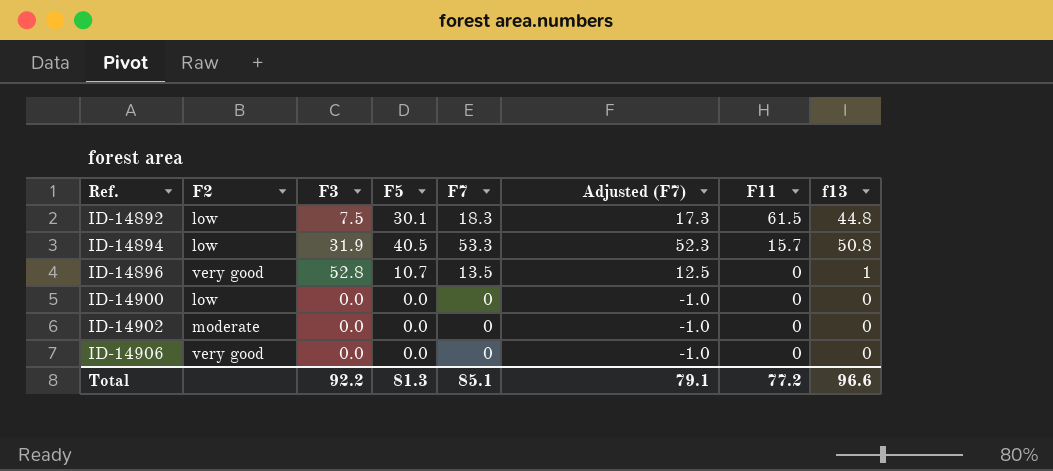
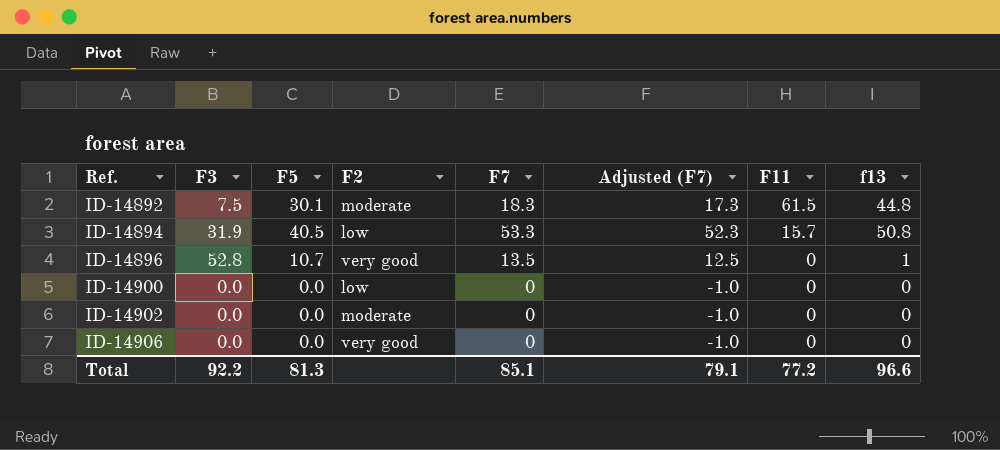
column F2 | position: 2 -> 4
ID-14892 | F2: low -> moderate

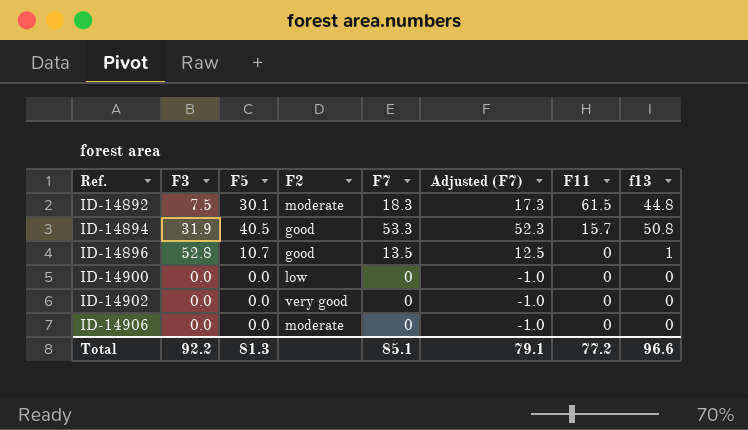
ID-14894 | F2: low -> good
ID-14896 | F2: very good -> good
ID-14902 | F2: moderate -> very good
ID-14906 | F2: very good -> moderate

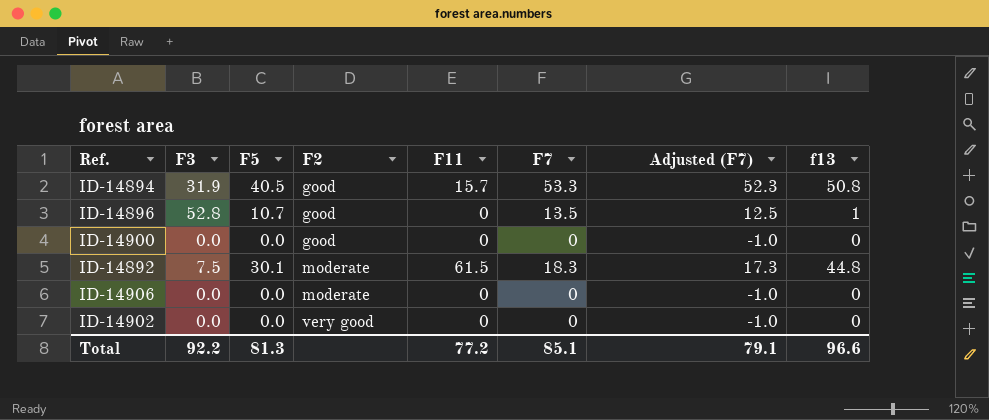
row order: Ref. ascending -> F2 ascending
column F11 | position: 7 -> 5
ID-14900 | F2: low -> good

